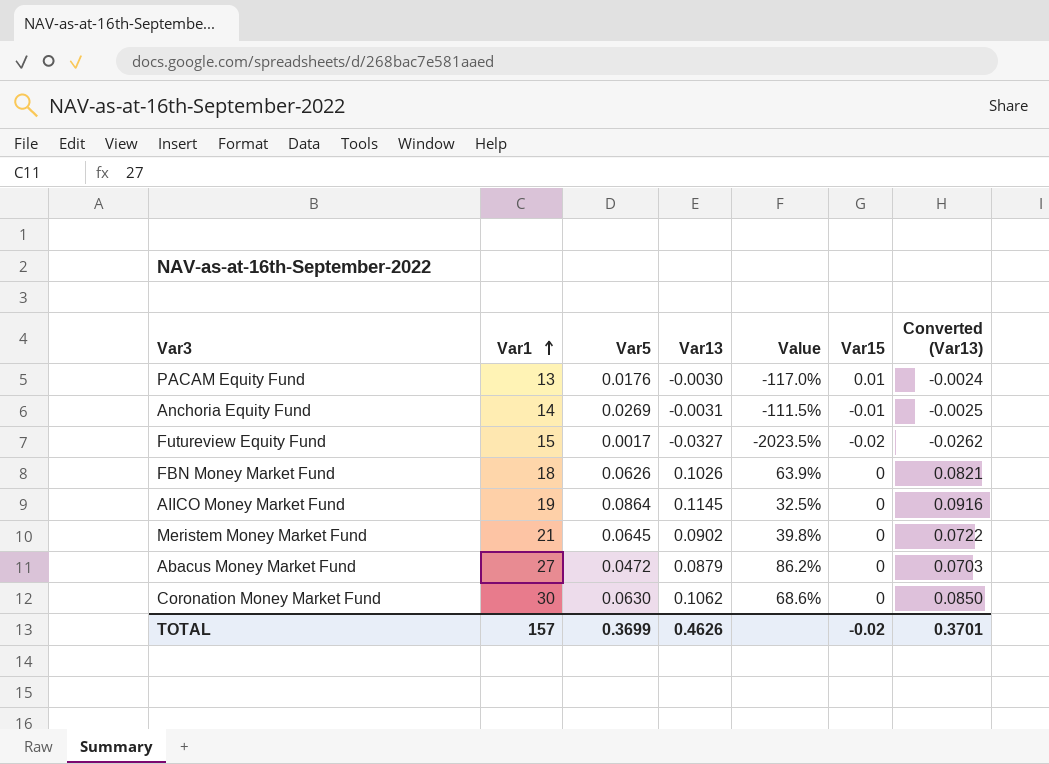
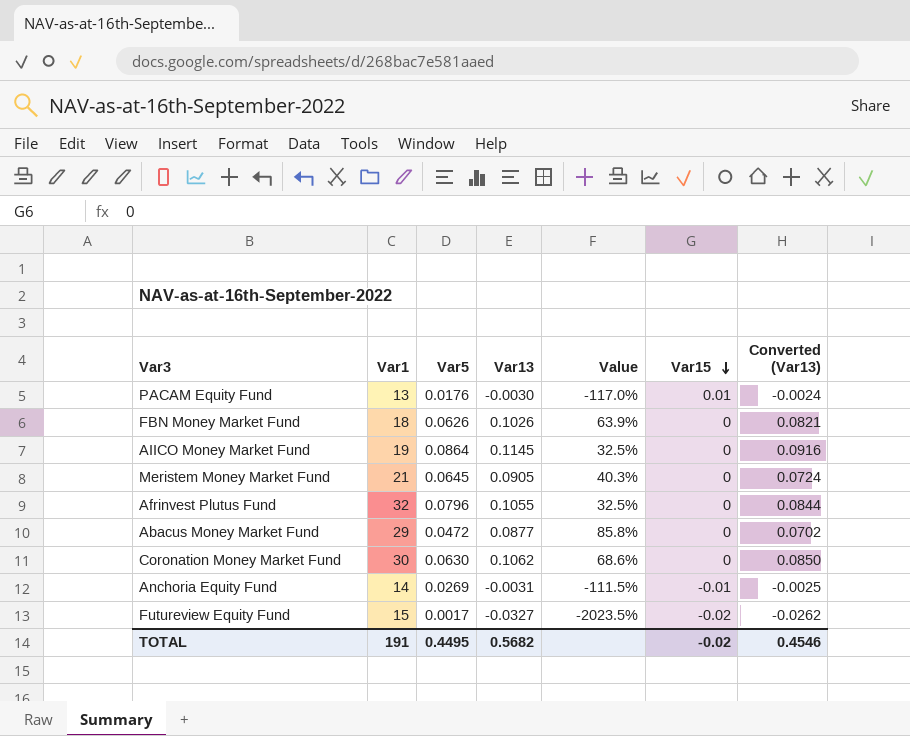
row order: Var1 ascending -> Var15 descending
Meristem Money Market Fund | Var13: 0.0902 -> 0.0905
Meristem Money Market Fund | Value: 39.8% -> 40.3%
Meristem Money Market Fund | Converted (Var13): 0.0722 -> 0.0724
row Afrinvest Plutus Fund: none -> 32 | 0.0796 | 0.1055 | 32.5% | 0 | 0.0844
Abacus Money Market Fund | Var1: 27 -> 29
Abacus Money Market Fund | Var13: 0.0879 -> 0.0877
Abacus Money Market Fund | Value: 86.2% -> 85.8%
Abacus Money Market Fund | Converted (Var13): 0.0703 -> 0.0702
TOTAL | Var1: 157 -> 191
TOTAL | Var5: 0.3699 -> 0.4495
TOTAL | Var13: 0.4626 -> 0.5682
TOTAL | Converted (Var13): 0.3701 -> 0.4546

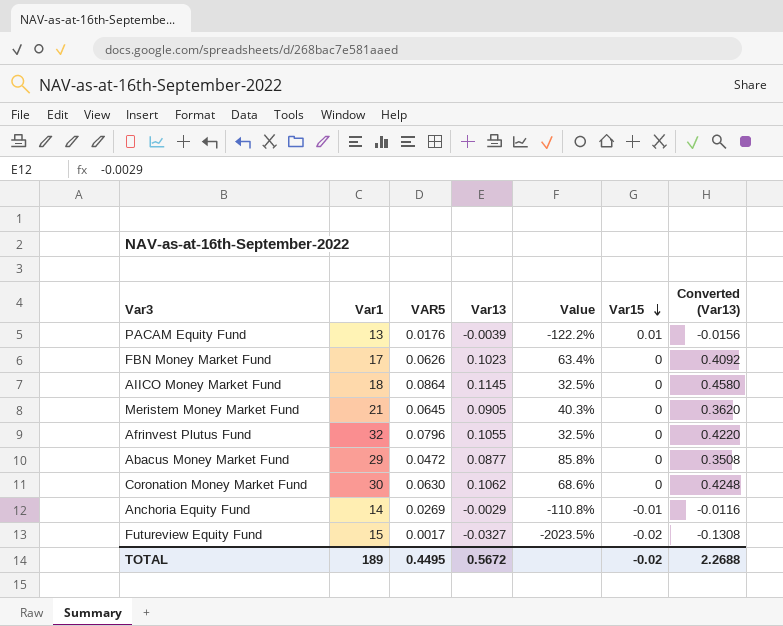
column name: Var5 -> VAR5
column Converted (Var13) | formula: [Var13] * 0.8 -> [Var13] * 4
PACAM Equity Fund | Var13: -0.0030 -> -0.0039
PACAM Equity Fund | Value: -117.0% -> -122.2%
FBN Money Market Fund | Var1: 18 -> 17
FBN Money Market Fund | Var13: 0.1026 -> 0.1023
FBN Money Market Fund | Value: 63.9% -> 63.4%
AIICO Money Market Fund | Var1: 19 -> 18
Anchoria Equity Fund | Var13: -0.0031 -> -0.0029
Anchoria Equity Fund | Value: -111.5% -> -110.8%
TOTAL | Var1: 191 -> 189
TOTAL | Var13: 0.5682 -> 0.5672
TOTAL | Converted (Var13): 0.4546 -> 2.2688

